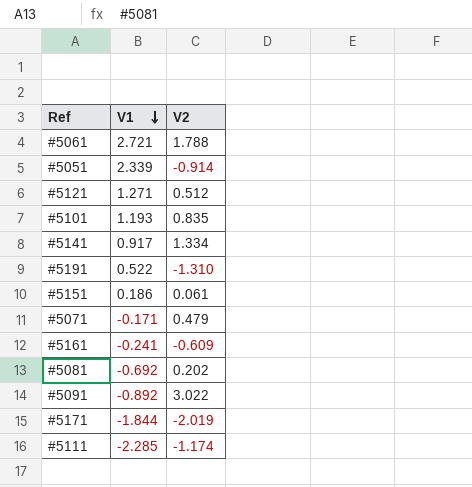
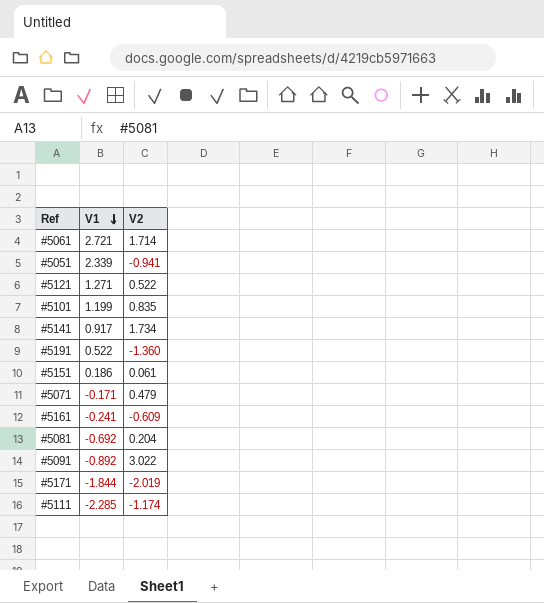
#5061 | V2: 1.788 -> 1.714
#5051 | V2: -0.914 -> -0.941
#5121 | V2: 0.512 -> 0.522
#5101 | V1: 1.193 -> 1.199
#5141 | V2: 1.334 -> 1.734
#5191 | V2: -1.310 -> -1.360
#5081 | V2: 0.202 -> 0.204

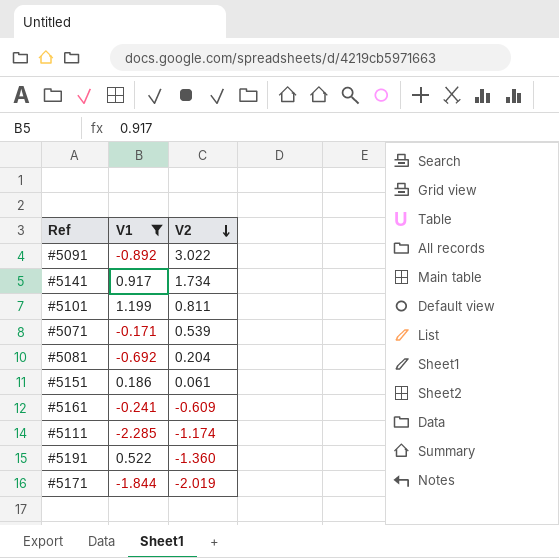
filter: none -> V1 <= 1.199
row order: V1 descending -> V2 descending
#5101 | V2: 0.835 -> 0.811
#5071 | V2: 0.479 -> 0.539

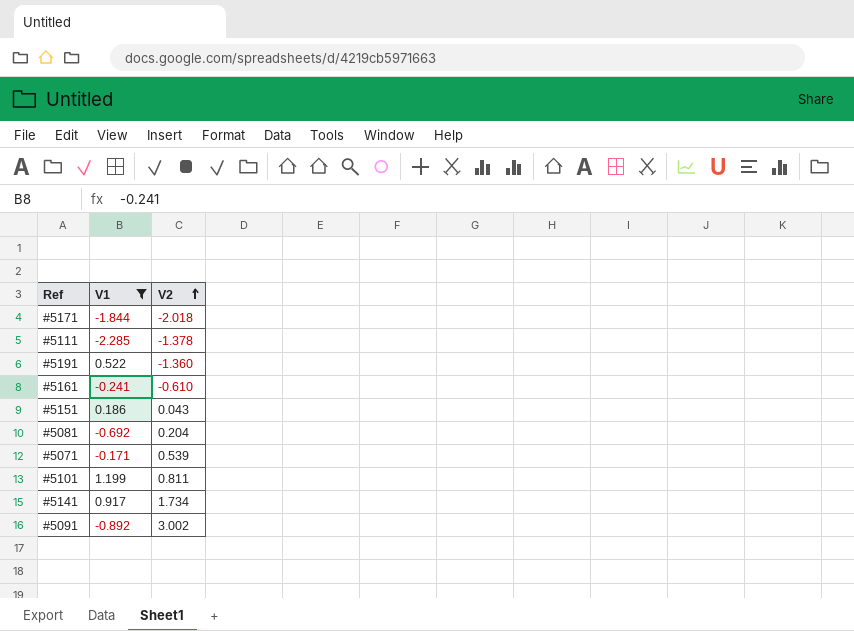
row order: V2 descending -> V2 ascending
#5171 | V2: -2.019 -> -2.018
#5111 | V2: -1.174 -> -1.378
#5161 | V2: -0.609 -> -0.610
#5151 | V2: 0.061 -> 0.043
#5091 | V2: 3.022 -> 3.002

